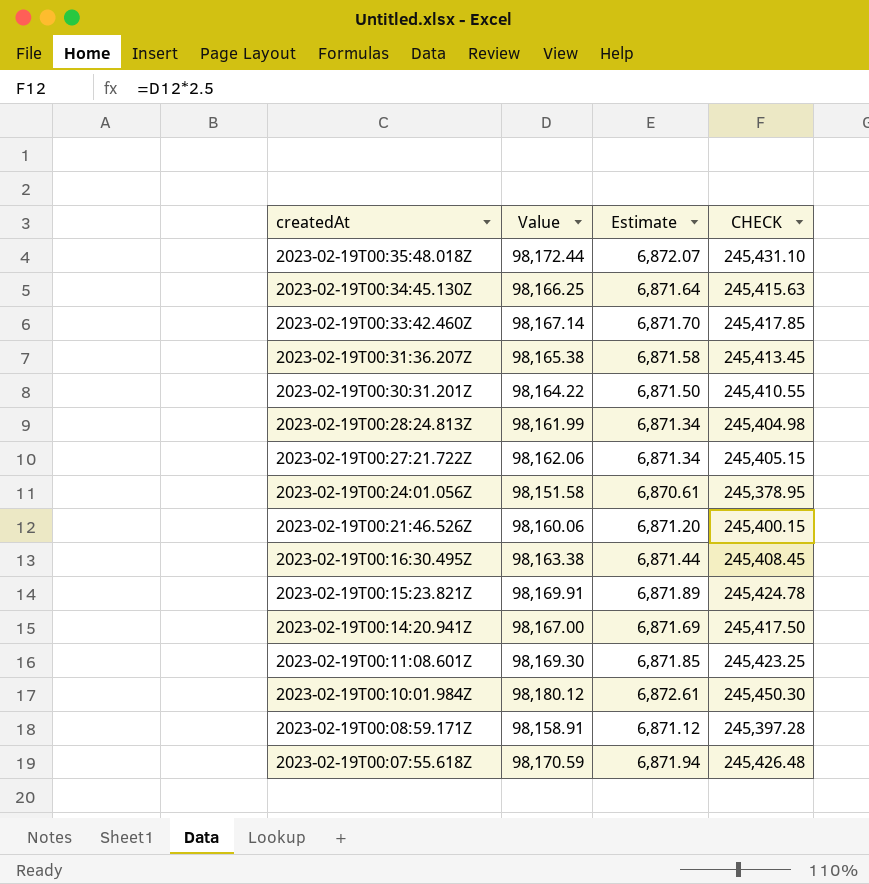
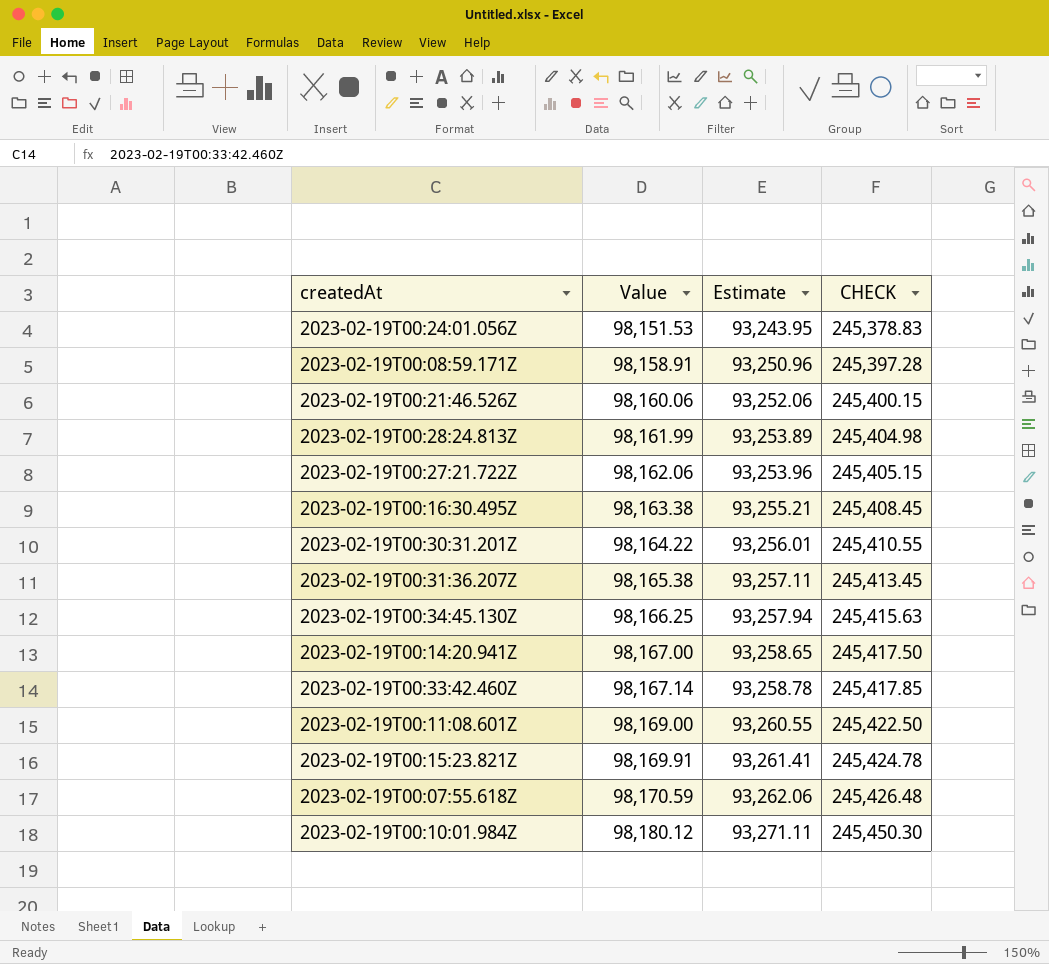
row order: createdAt descending -> Value ascending
column Estimate | formula: [Value] * 0.07 -> [Value] * 0.95
row 2023-02-19T00:35:48.018Z: 98,172.44 | 6,872.07 | 245,431.10 -> none
2023-02-19T00:24:01.056Z | Value: 98,151.58 -> 98,151.53
2023-02-19T00:24:01.056Z | CHECK: 245,378.95 -> 245,378.83
2023-02-19T00:11:08.601Z | Value: 98,169.30 -> 98,169.00
2023-02-19T00:11:08.601Z | CHECK: 245,423.25 -> 245,422.50

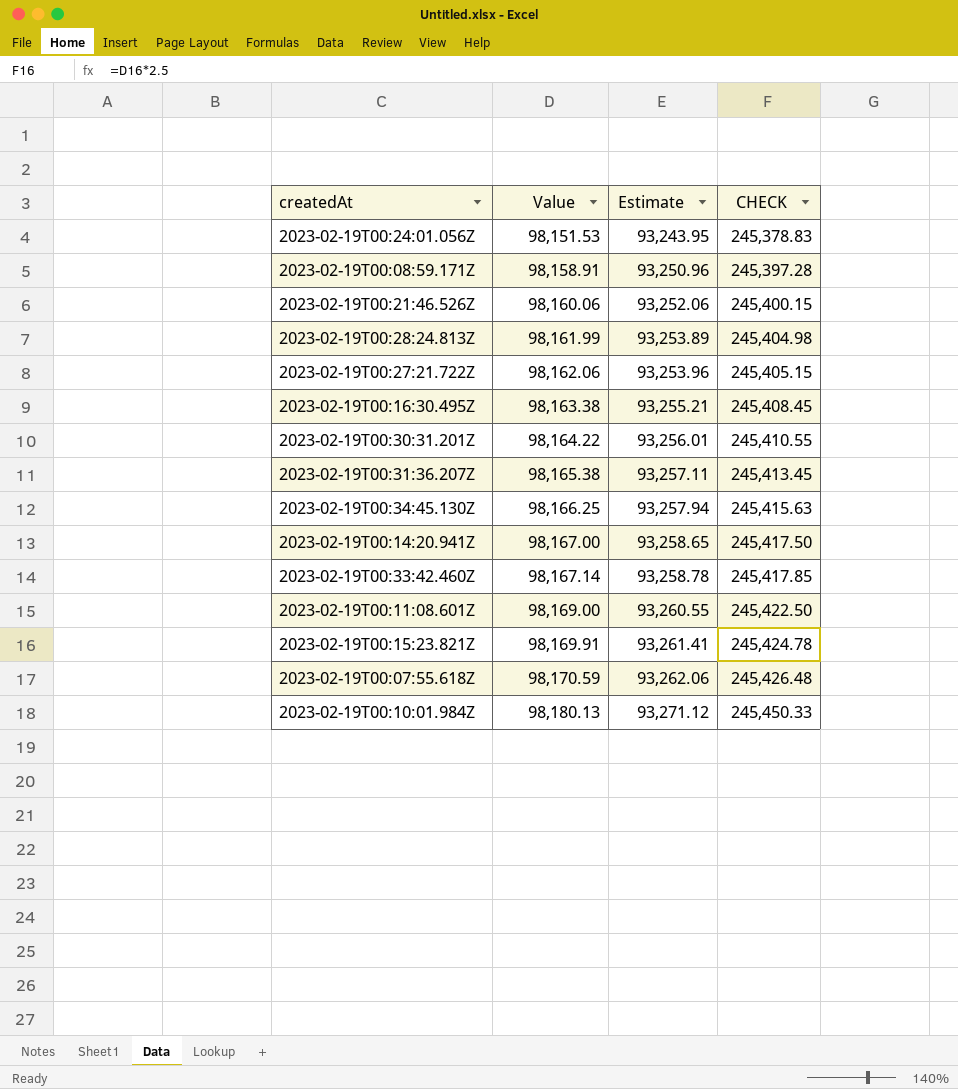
2023-02-19T00:10:01.984Z | Value: 98,180.12 -> 98,180.13
2023-02-19T00:10:01.984Z | Estimate: 93,271.11 -> 93,271.12
2023-02-19T00:10:01.984Z | CHECK: 245,450.30 -> 245,450.33

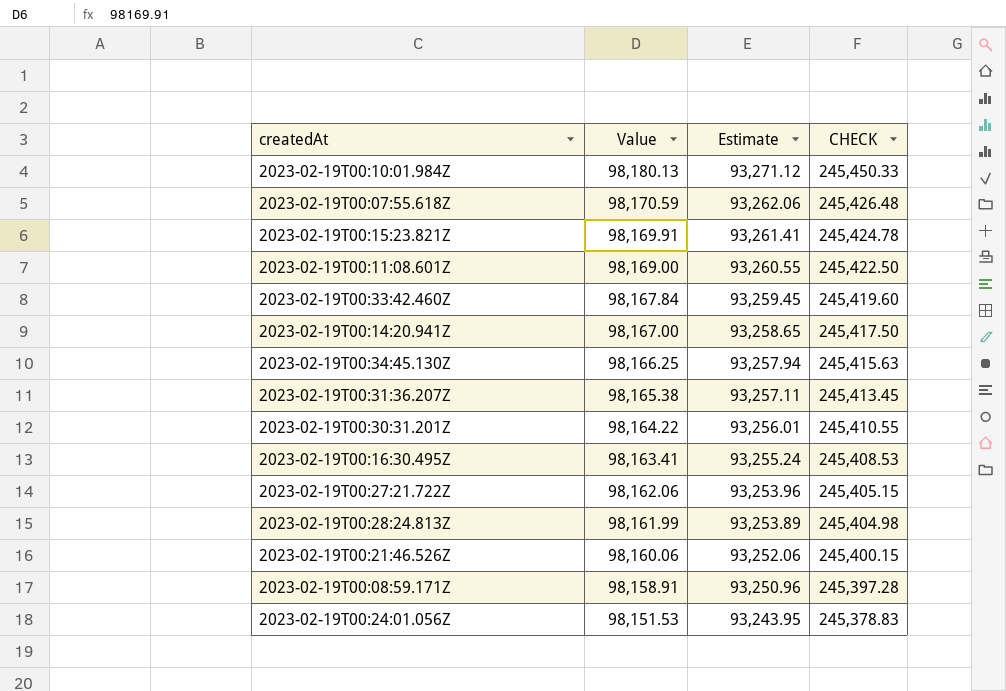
row order: Value ascending -> Value descending
2023-02-19T00:33:42.460Z | Value: 98,167.14 -> 98,167.84
2023-02-19T00:33:42.460Z | Estimate: 93,258.78 -> 93,259.45
2023-02-19T00:33:42.460Z | CHECK: 245,417.85 -> 245,419.60
2023-02-19T00:16:30.495Z | Value: 98,163.38 -> 98,163.41
2023-02-19T00:16:30.495Z | Estimate: 93,255.21 -> 93,255.24
2023-02-19T00:16:30.495Z | CHECK: 245,408.45 -> 245,408.53

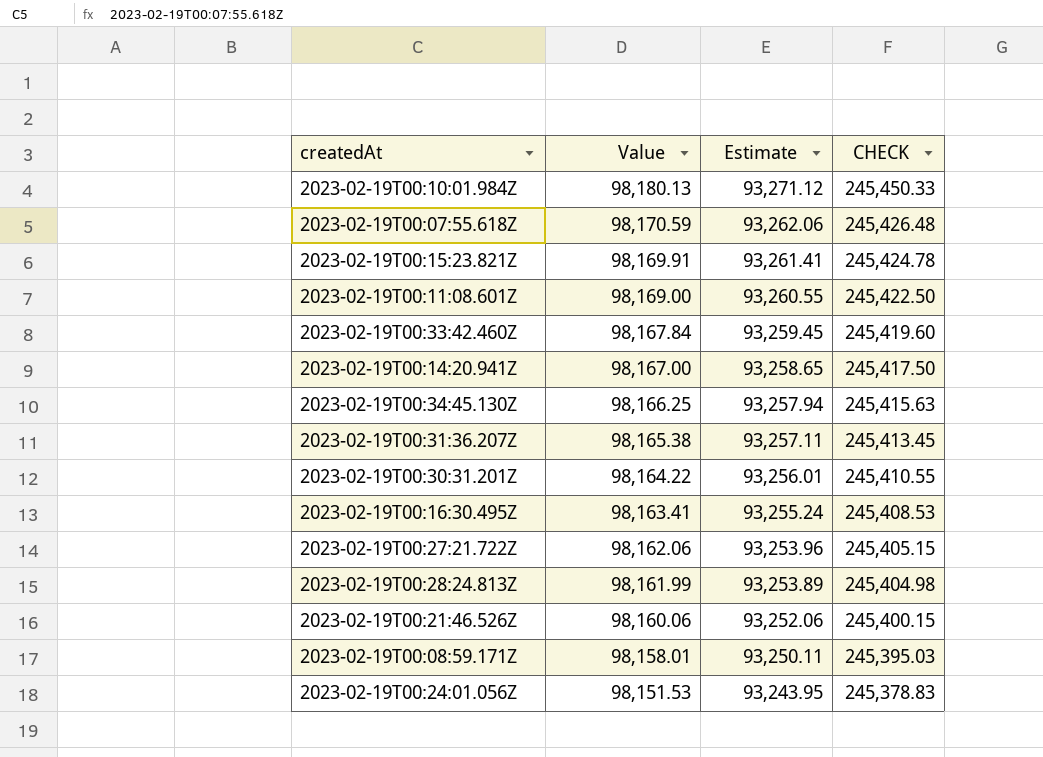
2023-02-19T00:08:59.171Z | Value: 98,158.91 -> 98,158.01
2023-02-19T00:08:59.171Z | Estimate: 93,250.96 -> 93,250.11
2023-02-19T00:08:59.171Z | CHECK: 245,397.28 -> 245,395.03

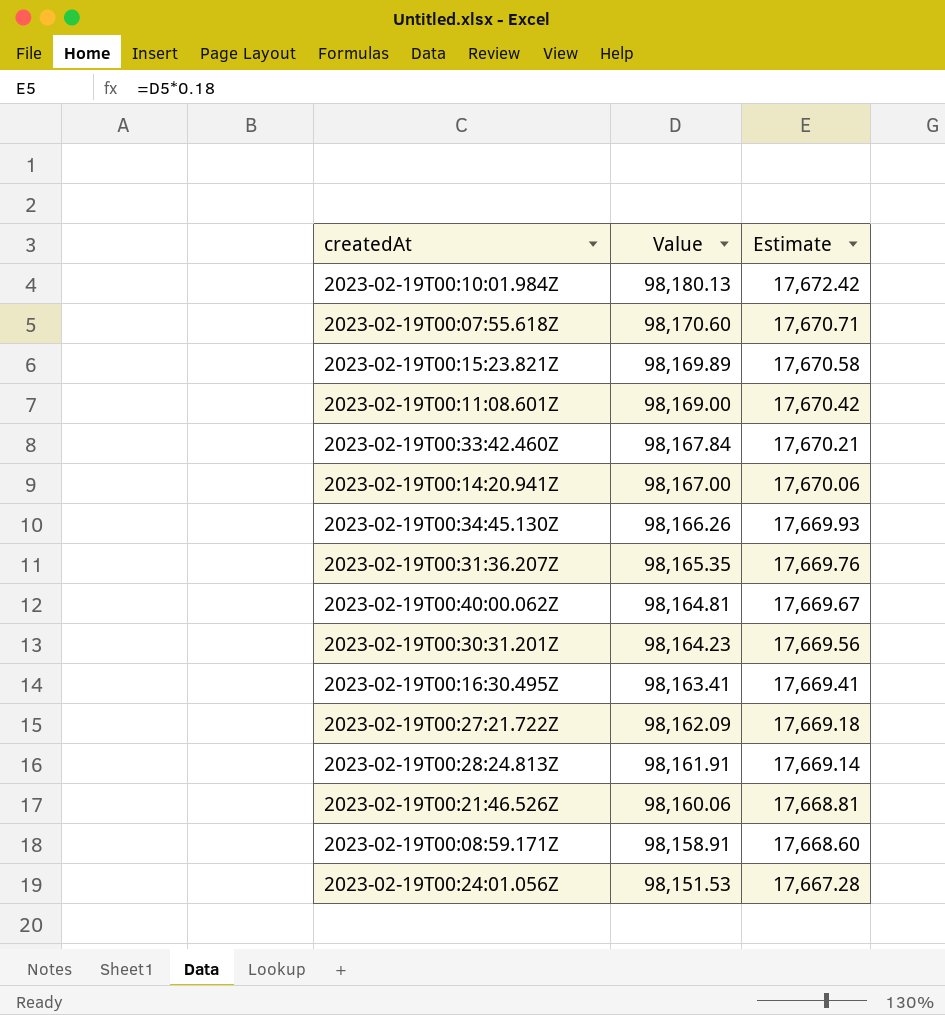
column CHECK | formula: [Value] * 2.5 -> none
column Estimate | formula: [Value] * 0.95 -> [Value] * 0.18
2023-02-19T00:07:55.618Z | Value: 98,170.59 -> 98,170.60
2023-02-19T00:15:23.821Z | Value: 98,169.91 -> 98,169.89
2023-02-19T00:34:45.130Z | Value: 98,166.25 -> 98,166.26
2023-02-19T00:31:36.207Z | Value: 98,165.38 -> 98,165.35
row 2023-02-19T00:40:00.062Z: none -> 98,164.81 | 17,669.67
2023-02-19T00:30:31.201Z | Value: 98,164.22 -> 98,164.23
2023-02-19T00:27:21.722Z | Value: 98,162.06 -> 98,162.09
2023-02-19T00:28:24.813Z | Value: 98,161.99 -> 98,161.91
2023-02-19T00:08:59.171Z | Value: 98,158.01 -> 98,158.91

